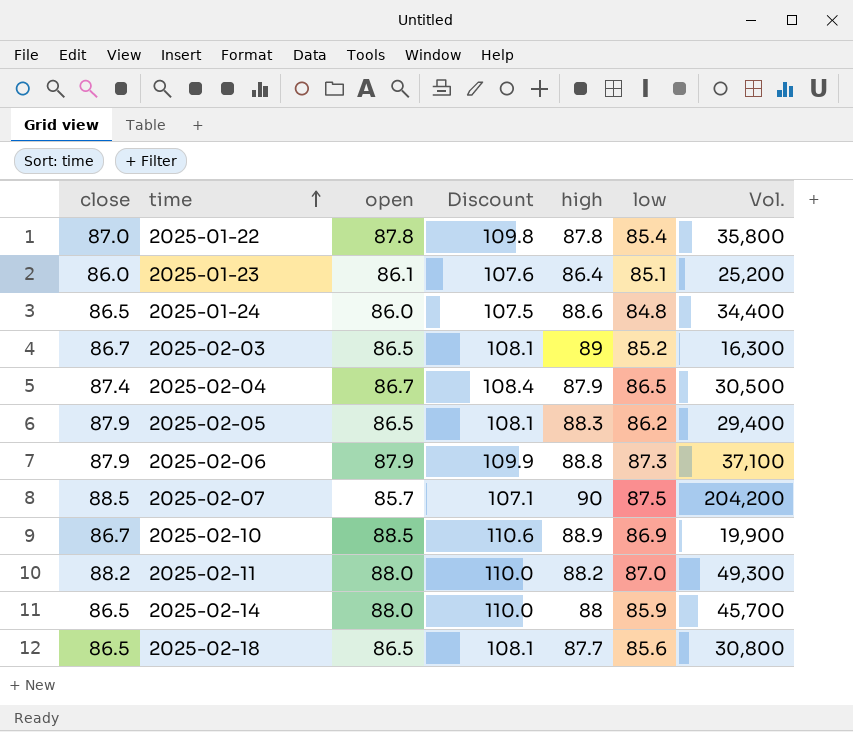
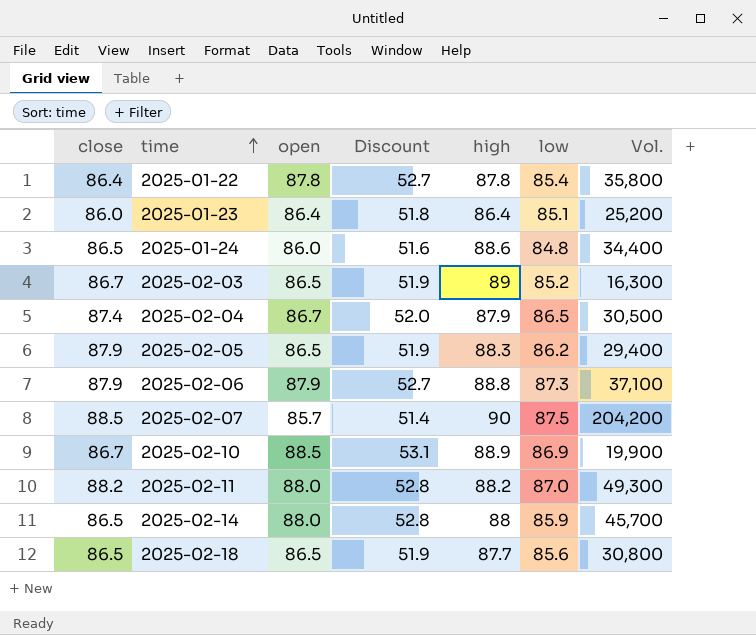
column Discount | formula: [open] * 1.25 -> [open] * 0.6
2025-01-22 | close: 87.0 -> 86.4
2025-01-23 | open: 86.1 -> 86.4

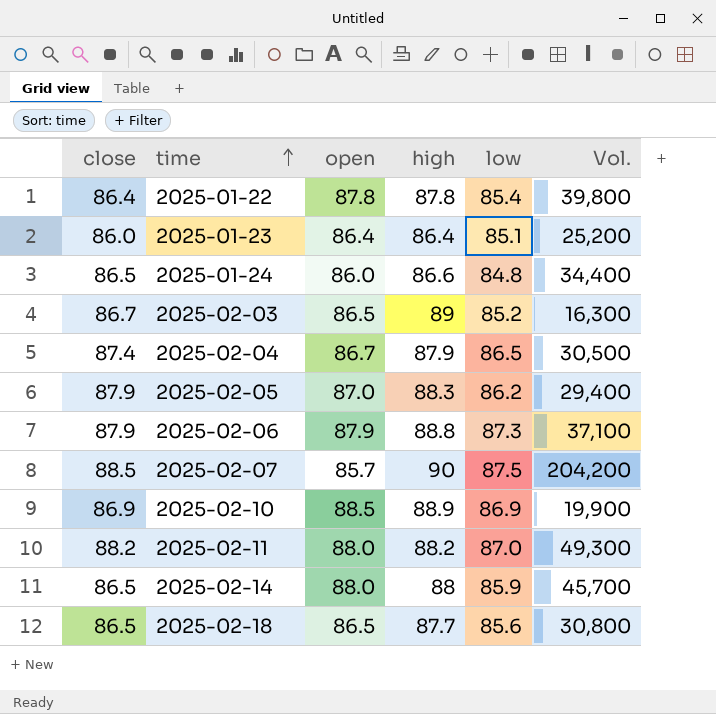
column Discount | formula: [open] * 0.6 -> none
2025-01-22 | Vol.: 35,800 -> 39,800
2025-01-24 | high: 88.6 -> 86.6
2025-02-05 | open: 86.5 -> 87.0
2025-02-10 | close: 86.7 -> 86.9

